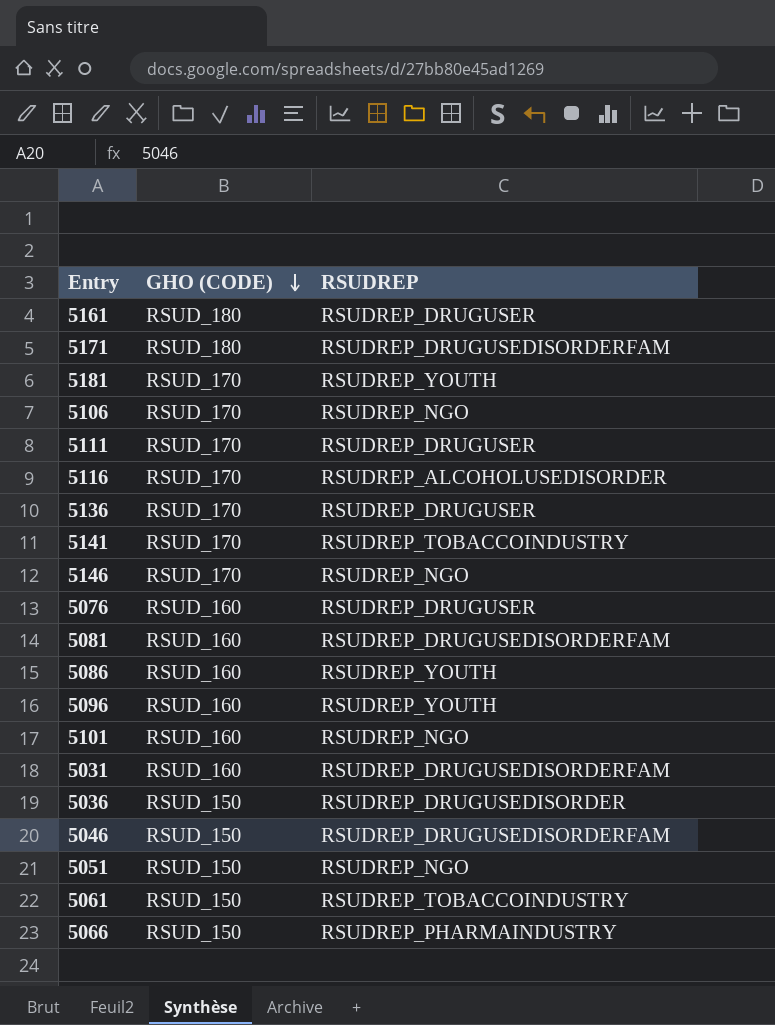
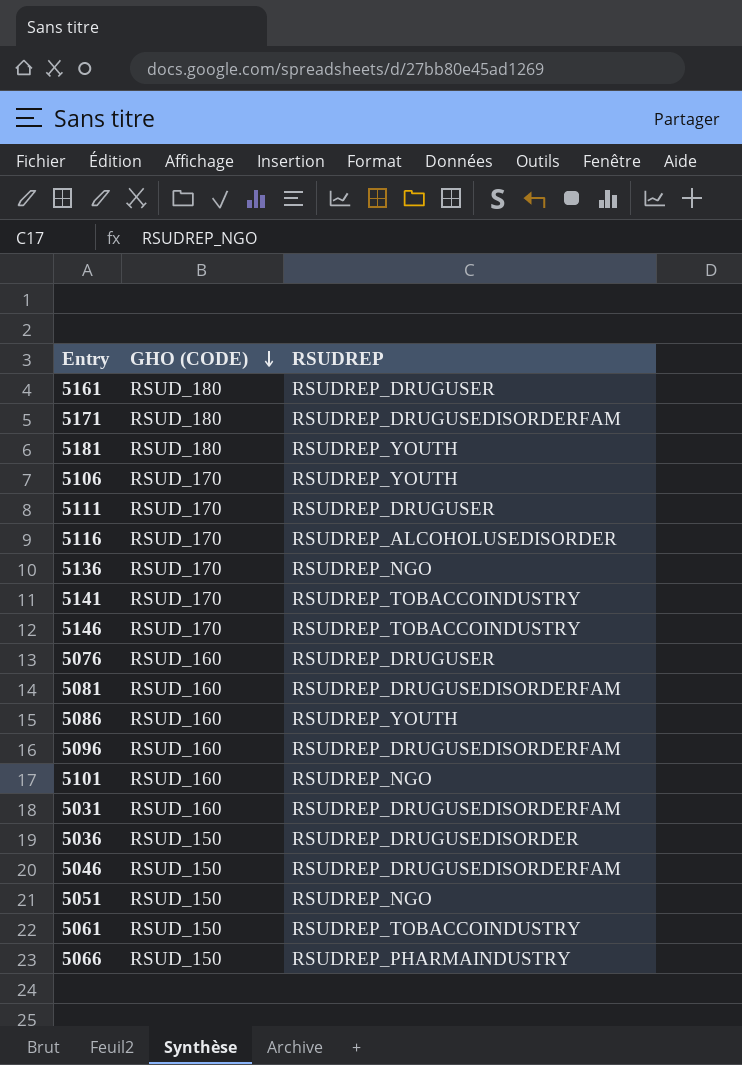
5181 | GHO (CODE): RSUD_170 -> RSUD_180
5106 | RSUDREP: RSUDREP_NGO -> RSUDREP_YOUTH
5136 | RSUDREP: RSUDREP_DRUGUSER -> RSUDREP_NGO
5146 | RSUDREP: RSUDREP_NGO -> RSUDREP_TOBACCOINDUSTRY
5096 | RSUDREP: RSUDREP_YOUTH -> RSUDREP_DRUGUSEDISORDERFAM

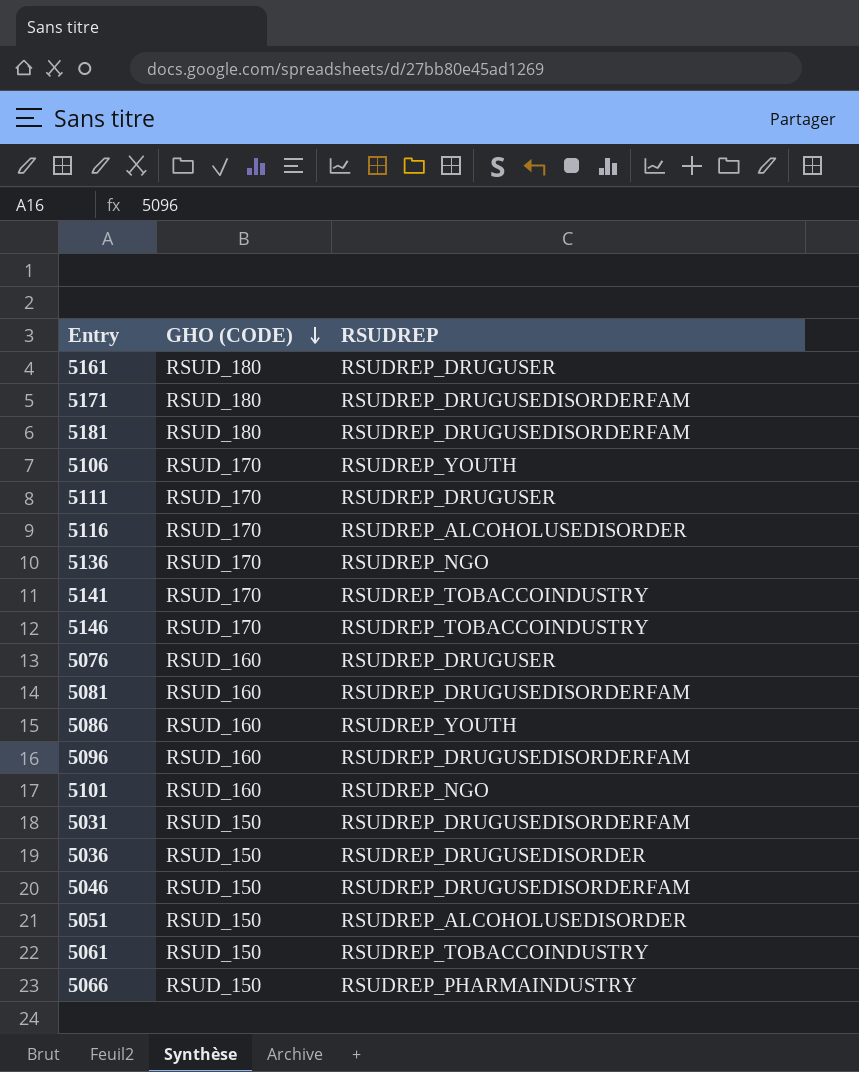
5181 | RSUDREP: RSUDREP_YOUTH -> RSUDREP_DRUGUSEDISORDERFAM
5031 | GHO (CODE): RSUD_160 -> RSUD_150
5051 | RSUDREP: RSUDREP_NGO -> RSUDREP_ALCOHOLUSEDISORDER

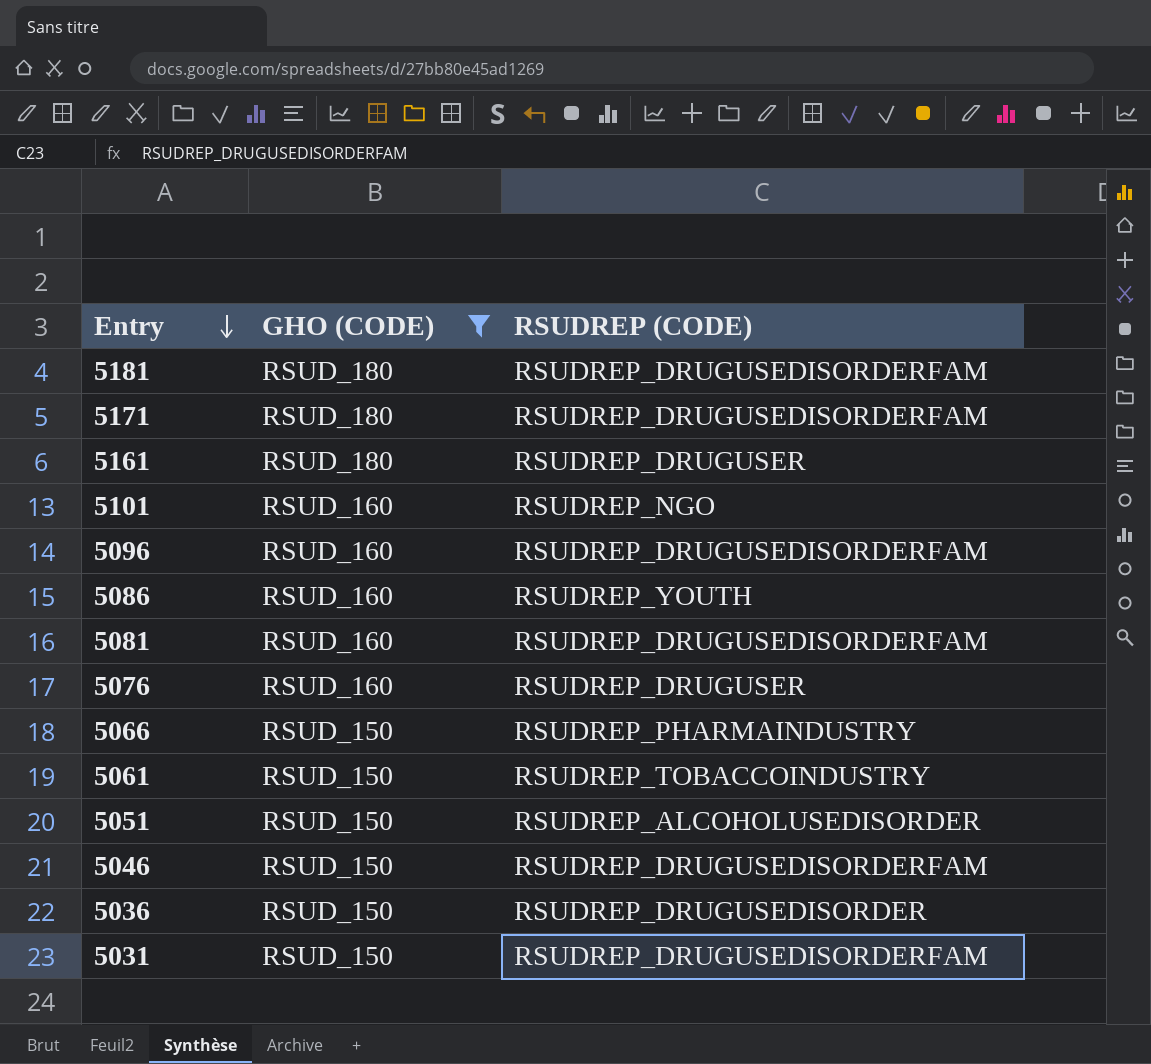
filter: none -> GHO (CODE) != RSUD_170
row order: GHO (CODE) descending -> Entry descending
column name: RSUDREP -> RSUDREP (CODE)

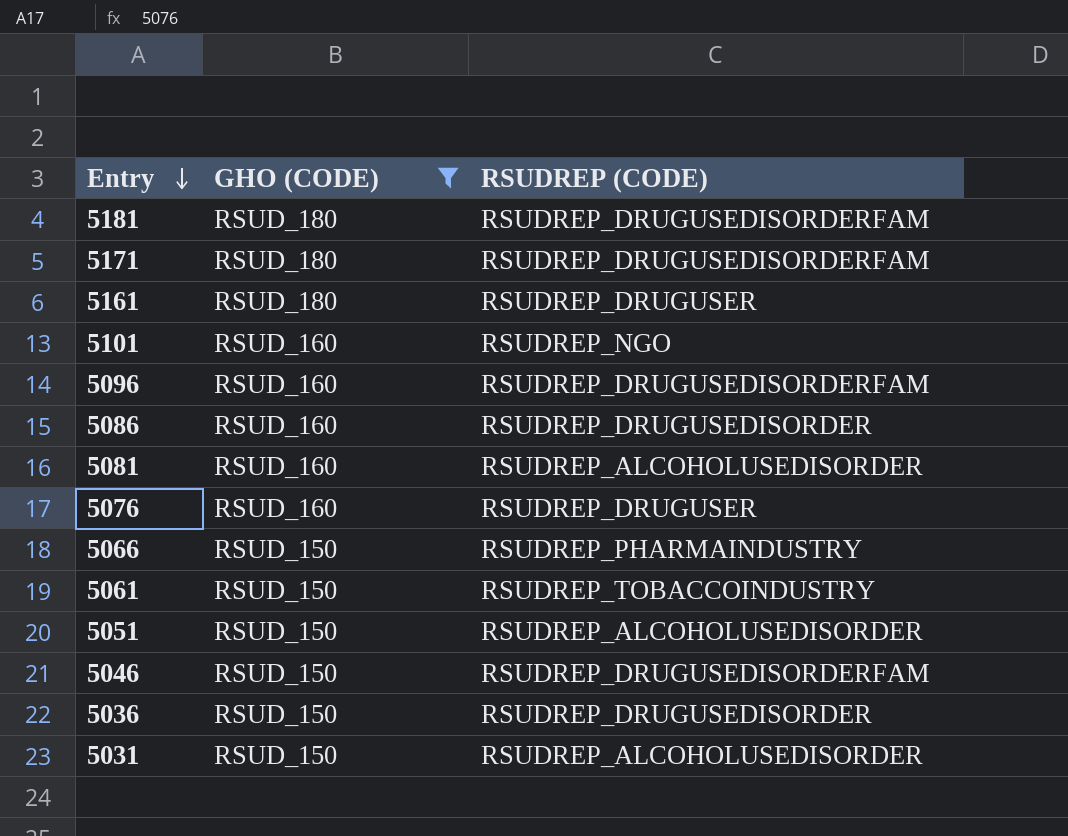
5086 | RSUDREP (CODE): RSUDREP_YOUTH -> RSUDREP_DRUGUSEDISORDER
5081 | RSUDREP (CODE): RSUDREP_DRUGUSEDISORDERFAM -> RSUDREP_ALCOHOLUSEDISORDER
5031 | RSUDREP (CODE): RSUDREP_DRUGUSEDISORDERFAM -> RSUDREP_ALCOHOLUSEDISORDER

